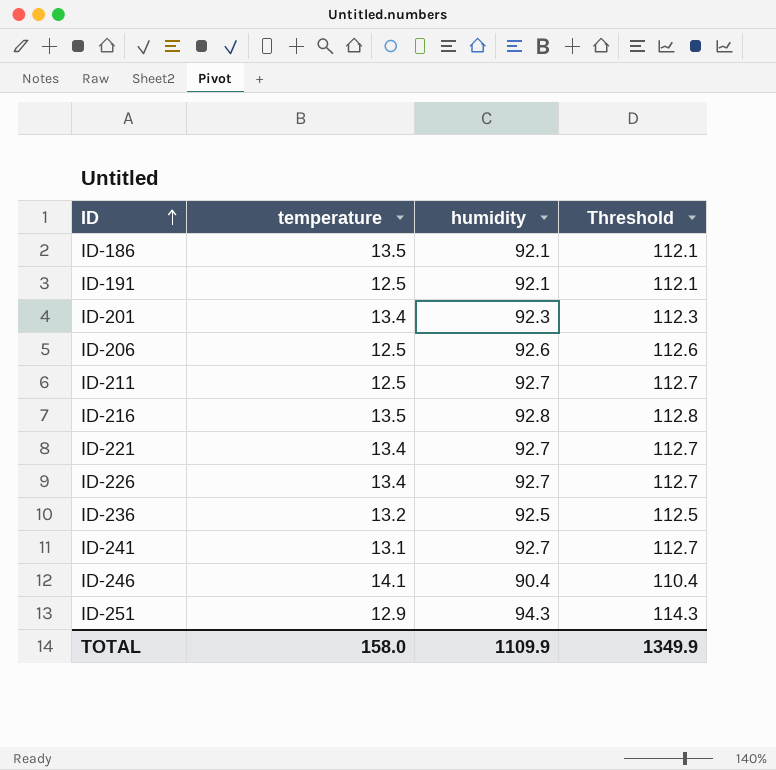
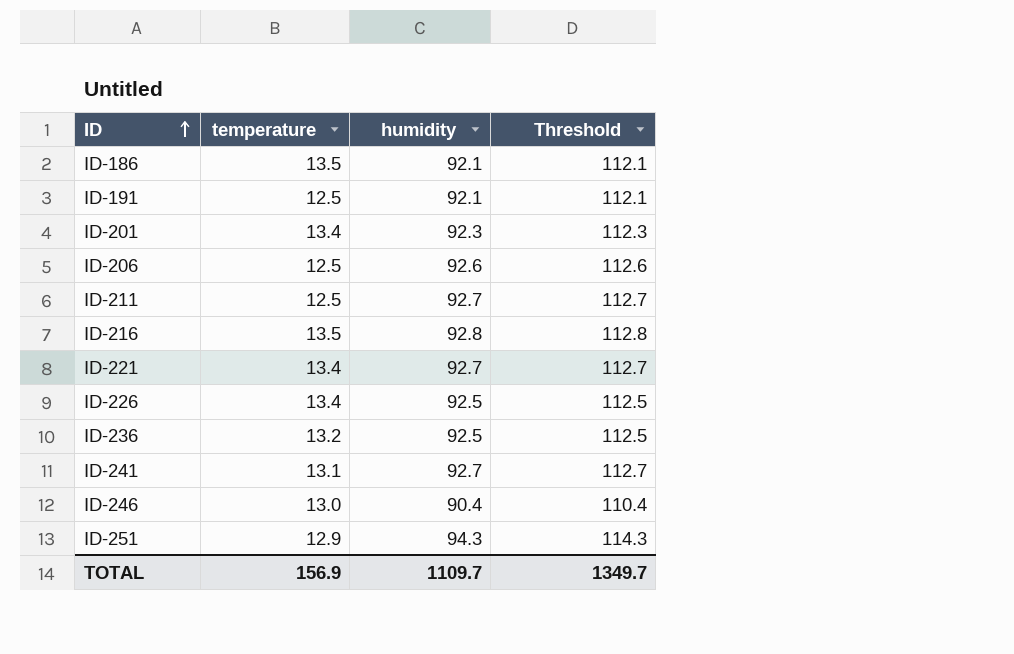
ID-226 | humidity: 92.7 -> 92.5
ID-226 | Threshold: 112.7 -> 112.5
ID-246 | temperature: 14.1 -> 13.0
TOTAL | temperature: 158.0 -> 156.9
TOTAL | humidity: 1109.9 -> 1109.7
TOTAL | Threshold: 1349.9 -> 1349.7

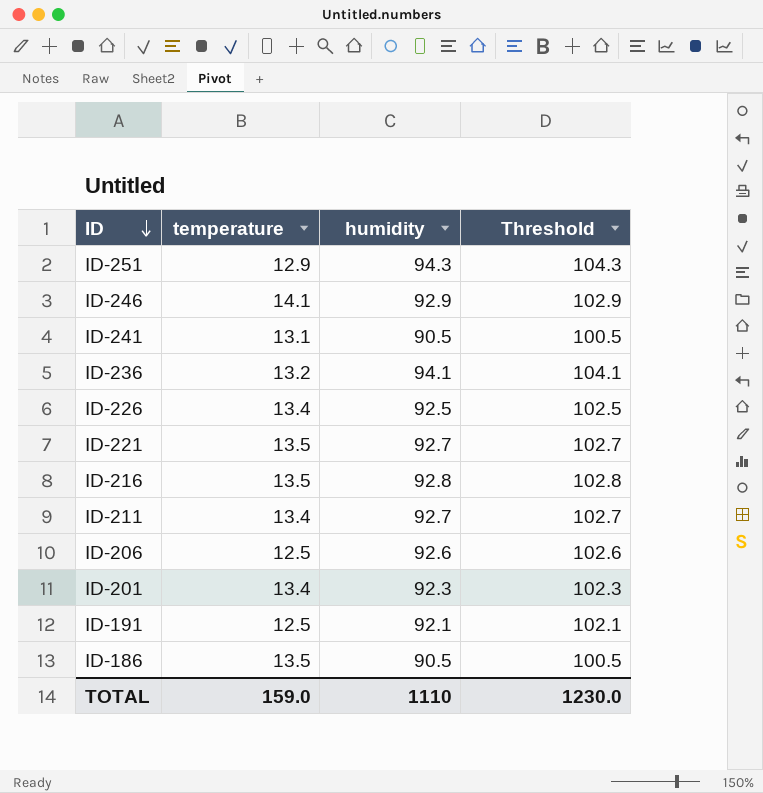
row order: ID ascending -> ID descending
column Threshold | formula: [humidity] + 20 -> [humidity] + 10
ID-246 | temperature: 13.0 -> 14.1
ID-246 | humidity: 90.4 -> 92.9
ID-241 | humidity: 92.7 -> 90.5
ID-236 | humidity: 92.5 -> 94.1
ID-221 | temperature: 13.4 -> 13.5
ID-211 | temperature: 12.5 -> 13.4
ID-186 | humidity: 92.1 -> 90.5
TOTAL | temperature: 156.9 -> 159.0
TOTAL | humidity: 1109.7 -> 1110
TOTAL | Threshold: 1349.7 -> 1230.0

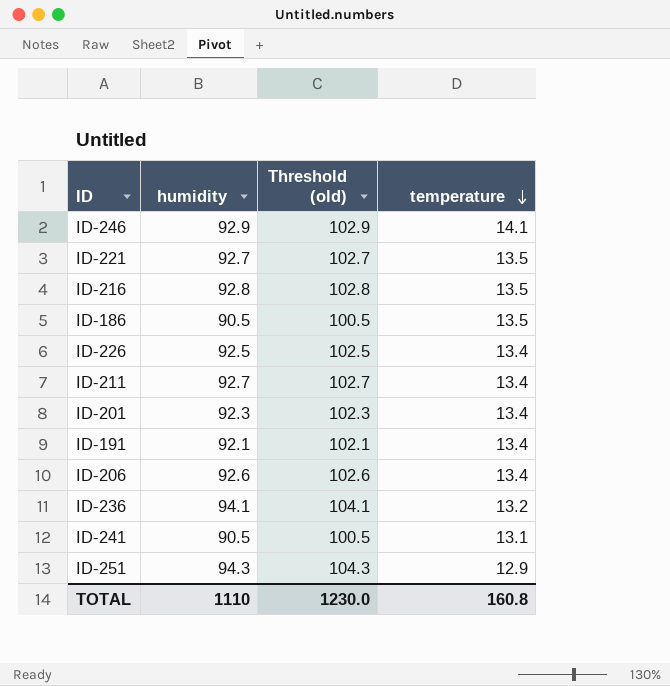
row order: ID descending -> temperature descending
column name: Threshold -> Threshold (old)
column temperature | position: 2 -> 4
ID-191 | temperature: 12.5 -> 13.4
ID-206 | temperature: 12.5 -> 13.4
TOTAL | temperature: 159.0 -> 160.8

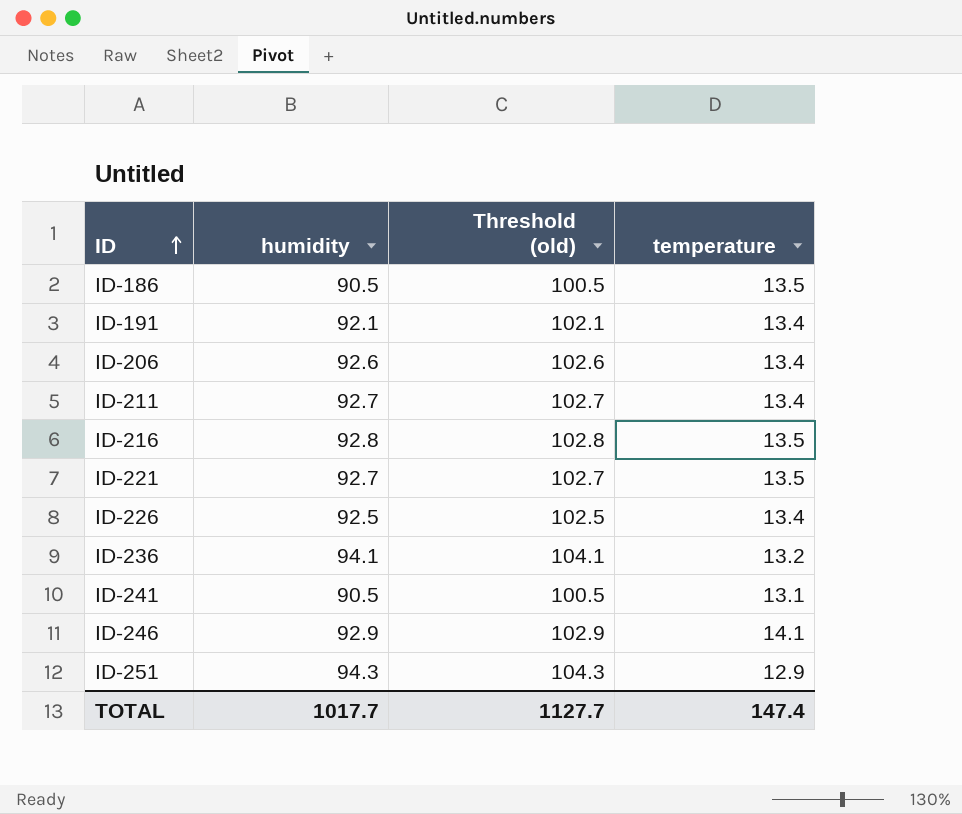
row order: temperature descending -> ID ascending
row ID-201: 92.3 | 102.3 | 13.4 -> none
TOTAL | humidity: 1110 -> 1017.7
TOTAL | Threshold (old): 1230.0 -> 1127.7
TOTAL | temperature: 160.8 -> 147.4

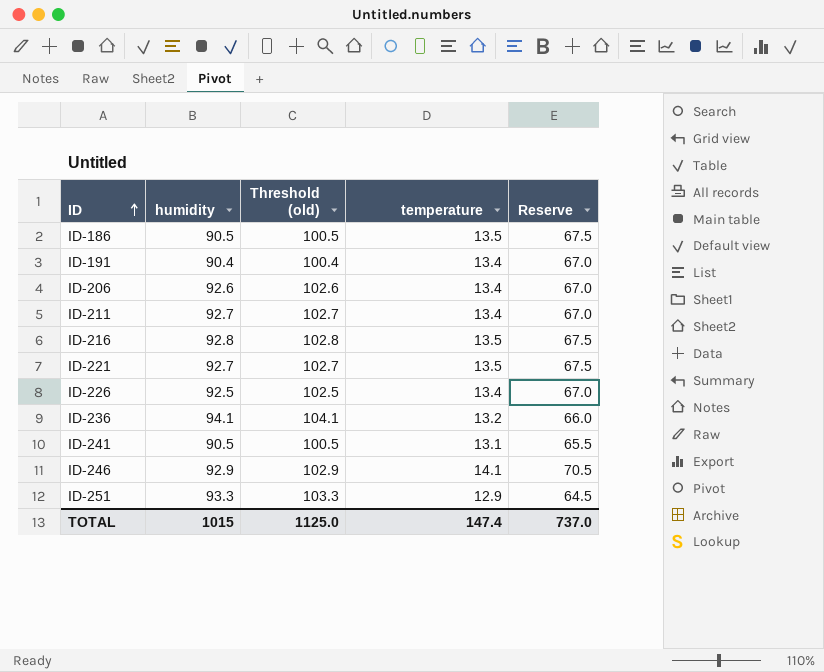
column Reserve | formula: none -> [temperature] * 5
ID-191 | humidity: 92.1 -> 90.4
ID-191 | Threshold (old): 102.1 -> 100.4
ID-251 | humidity: 94.3 -> 93.3
ID-251 | Threshold (old): 104.3 -> 103.3
TOTAL | humidity: 1017.7 -> 1015
TOTAL | Threshold (old): 1127.7 -> 1125.0

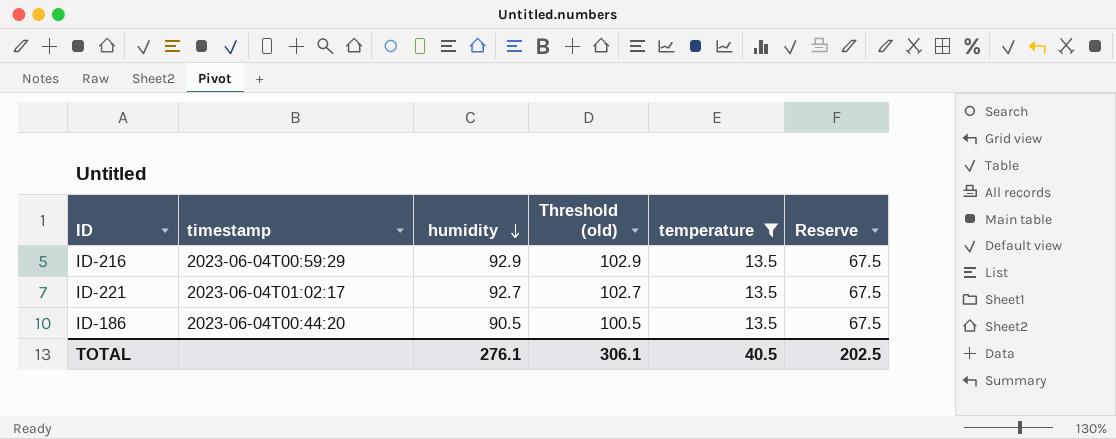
filter: none -> temperature = 13.5
row order: ID ascending -> humidity descending
column timestamp | position: none -> 2
ID-216 | humidity: 92.8 -> 92.9
ID-216 | Threshold (old): 102.8 -> 102.9
TOTAL | humidity: 1015 -> 276.1
TOTAL | Threshold (old): 1125.0 -> 306.1
TOTAL | temperature: 147.4 -> 40.5
TOTAL | Reserve: 737.0 -> 202.5

